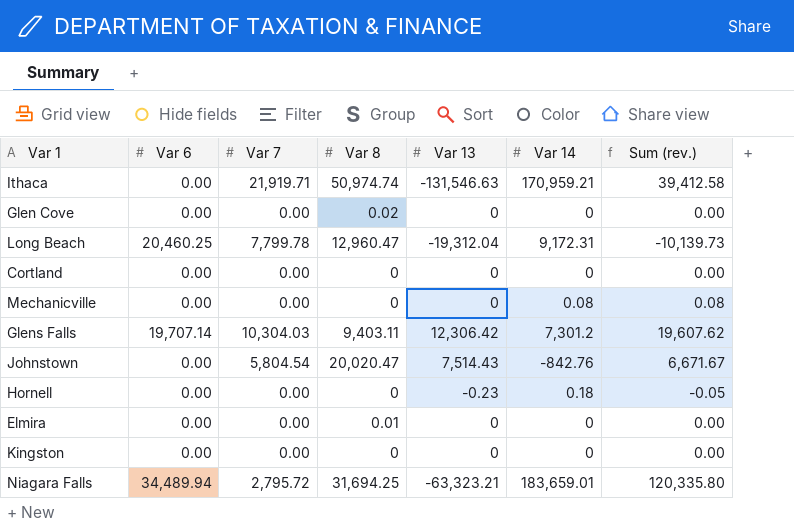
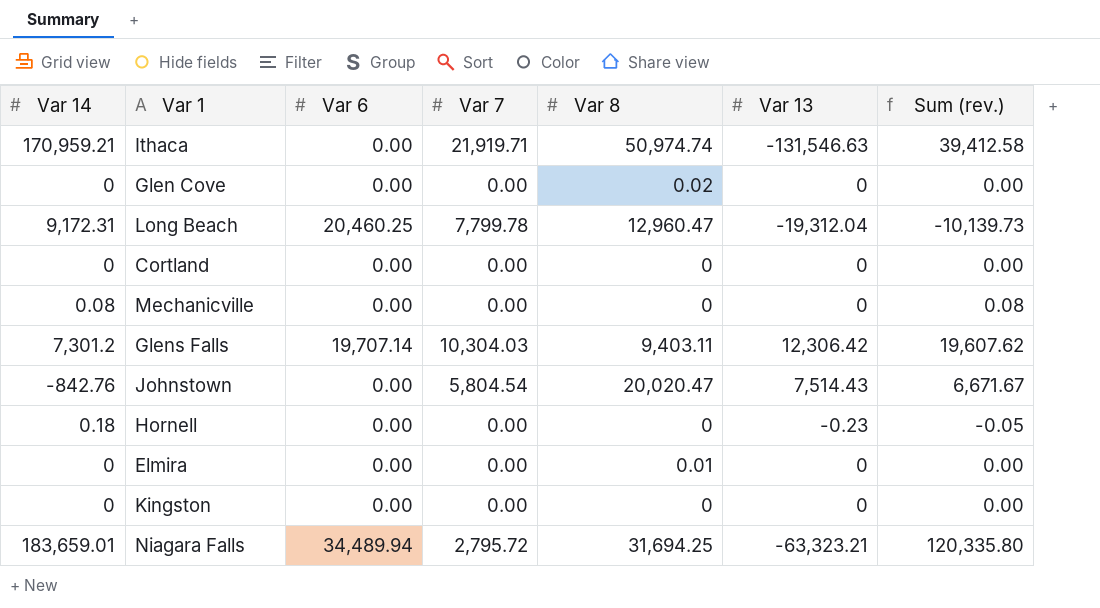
column Var 14 | position: 6 -> 1

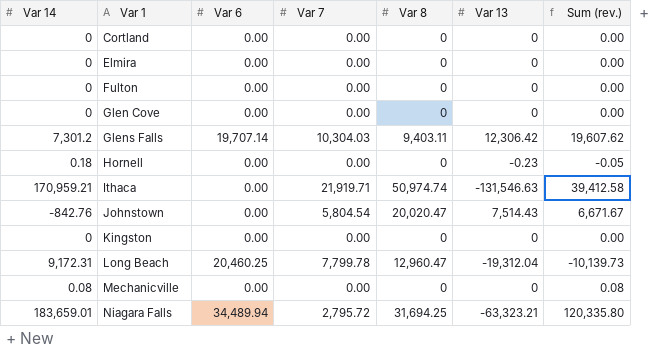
row order: none -> Var 1 ascending
Elmira | Var 8: 0.01 -> 0
row Fulton: none -> 0 | 0.00 | 0.00 | 0 | 0 | 0.00
Glen Cove | Var 8: 0.02 -> 0

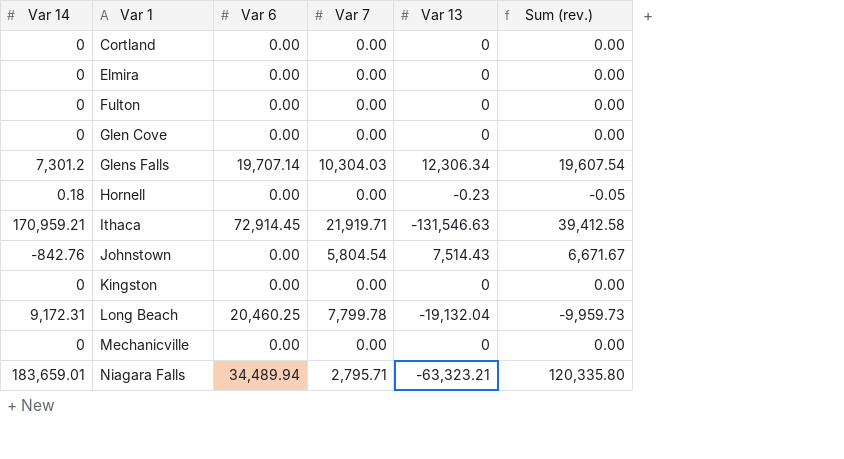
column Var 8 | position: 5 -> none
Glens Falls | Var 13: 12,306.42 -> 12,306.34
Glens Falls | Sum (rev.): 19,607.62 -> 19,607.54
Ithaca | Var 6: 0.00 -> 72,914.45
Long Beach | Var 13: -19,312.04 -> -19,132.04
Long Beach | Sum (rev.): -10,139.73 -> -9,959.73
Mechanicville | Var 14: 0.08 -> 0
Mechanicville | Sum (rev.): 0.08 -> 0.00
Niagara Falls | Var 7: 2,795.72 -> 2,795.71

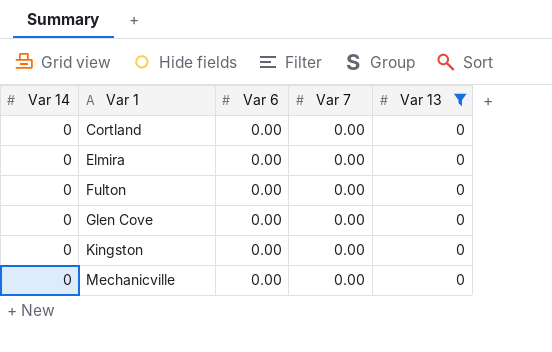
filter: none -> Var 13 = 0
column Sum (rev.) | formula: [Var 14] + [Var 13] -> none

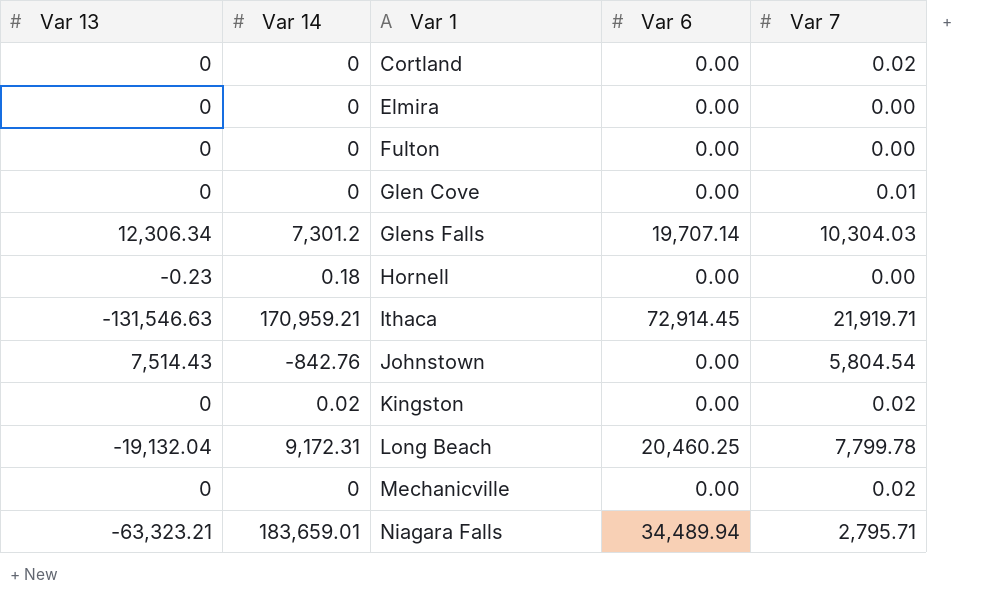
filter: Var 13 = 0 -> none
column Var 13 | position: 5 -> 1
Cortland | Var 7: 0.00 -> 0.02
Glen Cove | Var 7: 0.00 -> 0.01
Kingston | Var 14: 0 -> 0.02
Kingston | Var 7: 0.00 -> 0.02
Mechanicville | Var 7: 0.00 -> 0.02

